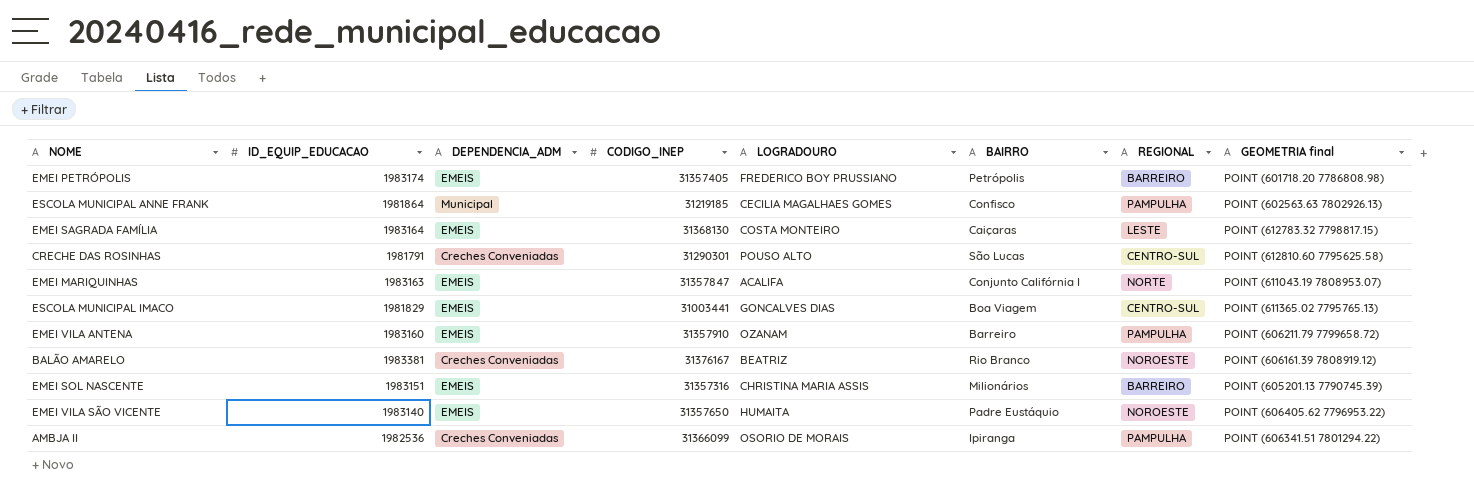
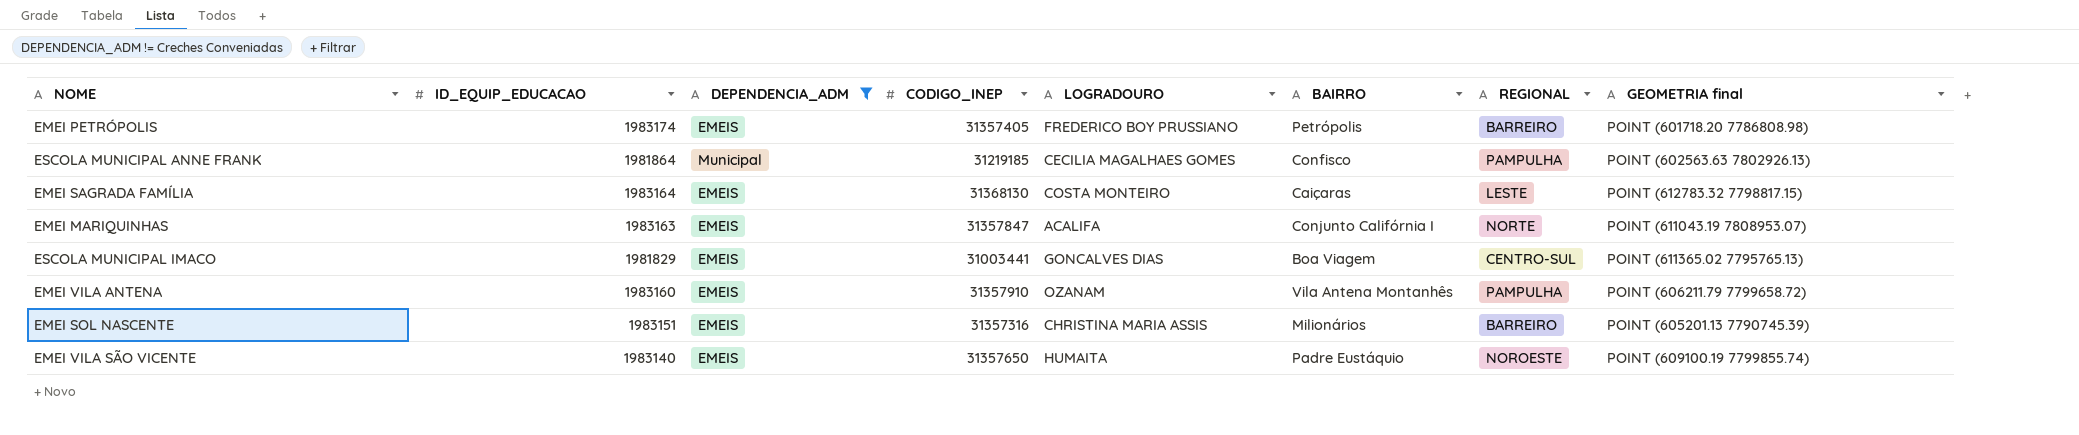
filter: none -> DEPENDENCIA_ADM != Creches Conveniadas
EMEI VILA ANTENA | BAIRRO: Barreiro -> Vila Antena Montanhês
EMEI VILA SÃO VICENTE | GEOMETRIA final: POINT (606405.62 7796953.22) -> POINT (609100.19 7799855.74)

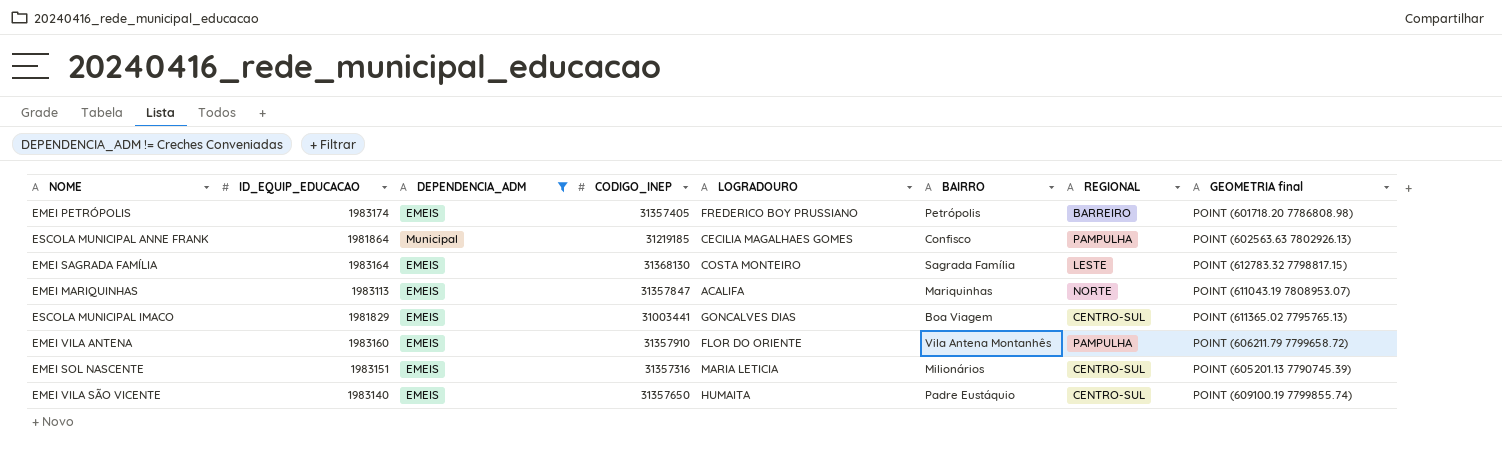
EMEI SAGRADA FAMÍLIA | BAIRRO: Caiçaras -> Sagrada Família
EMEI MARIQUINHAS | ID_EQUIP_EDUCACAO: 1983163 -> 1983113
EMEI MARIQUINHAS | BAIRRO: Conjunto Califórnia I -> Mariquinhas
EMEI VILA ANTENA | LOGRADOURO: OZANAM -> FLOR DO ORIENTE
EMEI SOL NASCENTE | LOGRADOURO: CHRISTINA MARIA ASSIS -> MARIA LETICIA
EMEI SOL NASCENTE | REGIONAL: BARREIRO -> CENTRO-SUL
EMEI VILA SÃO VICENTE | REGIONAL: NOROESTE -> CENTRO-SUL

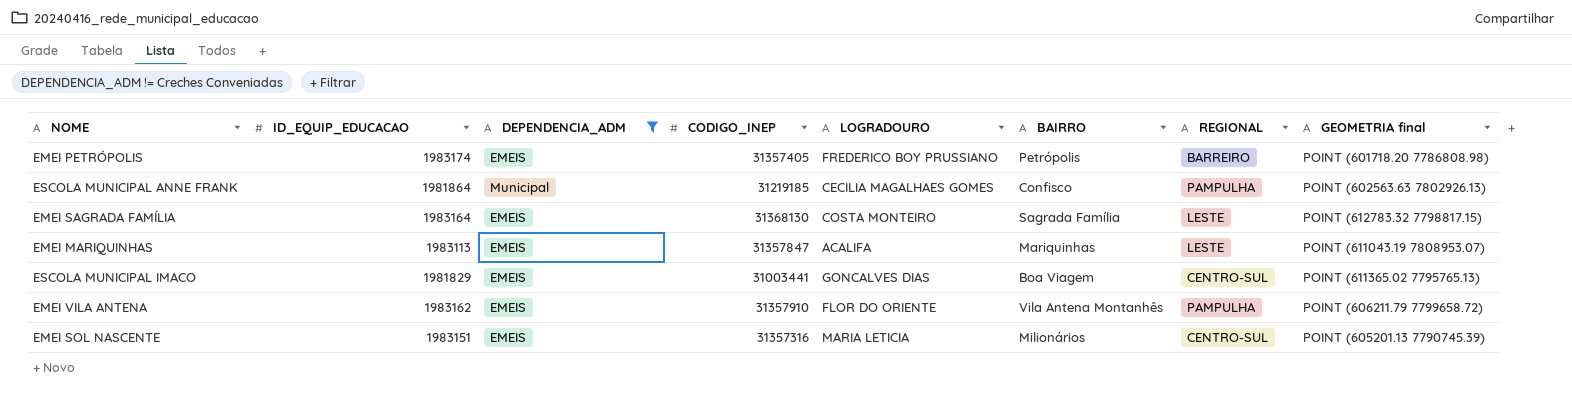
row EMEI VILA SÃO VICENTE: 1983140 | EMEIS | 31357650 | HUMAITA | Padre Eustáquio | CENTRO-SUL | POINT (609100.19 7799855.74) -> none
EMEI MARIQUINHAS | REGIONAL: NORTE -> LESTE
EMEI VILA ANTENA | ID_EQUIP_EDUCACAO: 1983160 -> 1983162

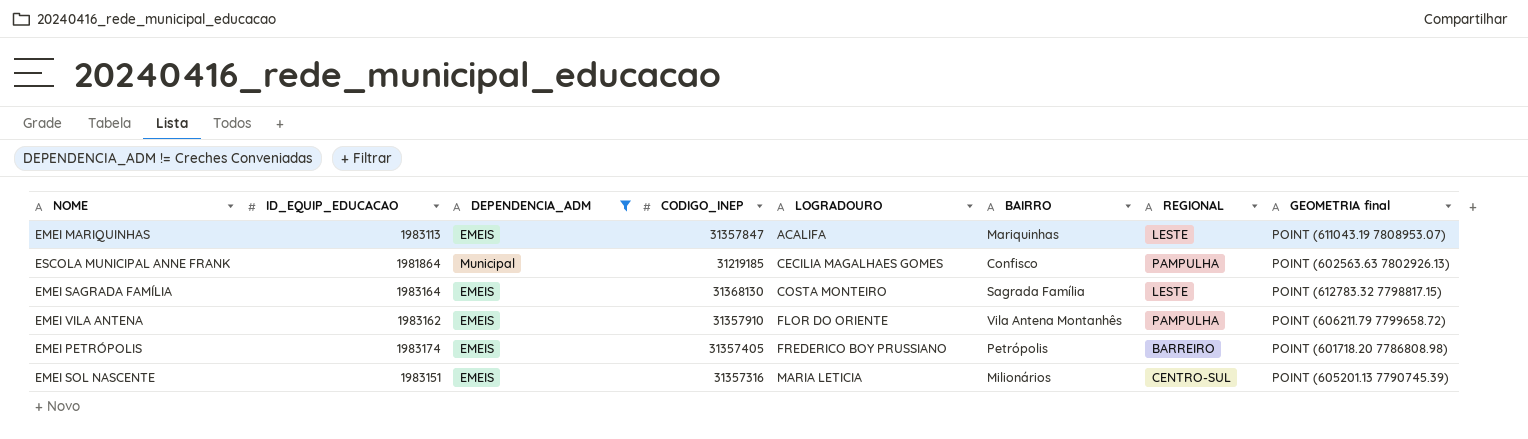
row order: none -> LOGRADOURO ascending
row ESCOLA MUNICIPAL IMACO: 1981829 | EMEIS | 31003441 | GONCALVES DIAS | Boa Viagem | CENTRO-SUL | POINT (611365.02 7795765.13) -> none

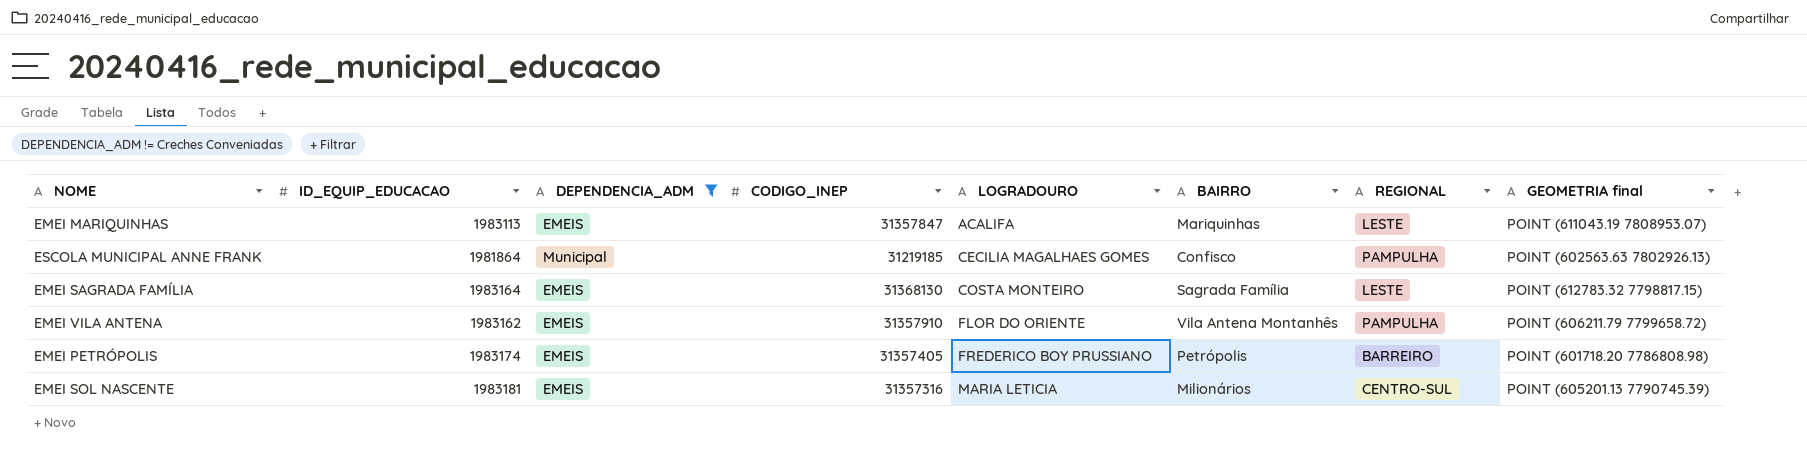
EMEI SOL NASCENTE | ID_EQUIP_EDUCACAO: 1983151 -> 1983181

